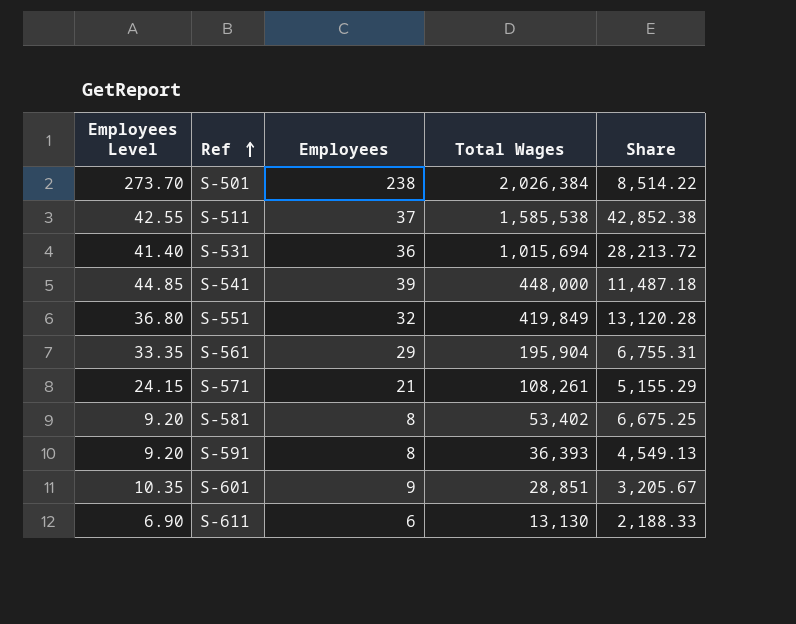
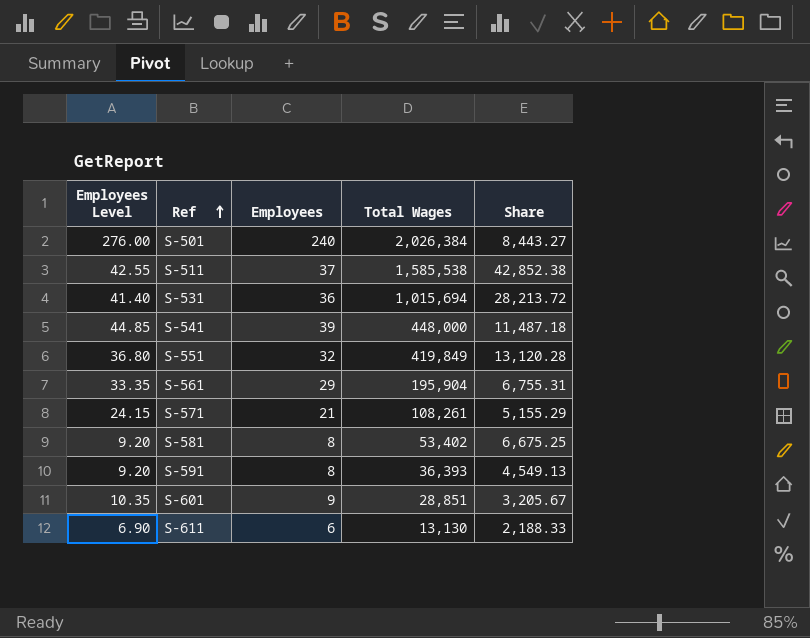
S-501 | Employees Level: 273.70 -> 276.00
S-501 | Employees: 238 -> 240
S-501 | Share: 8,514.22 -> 8,443.27

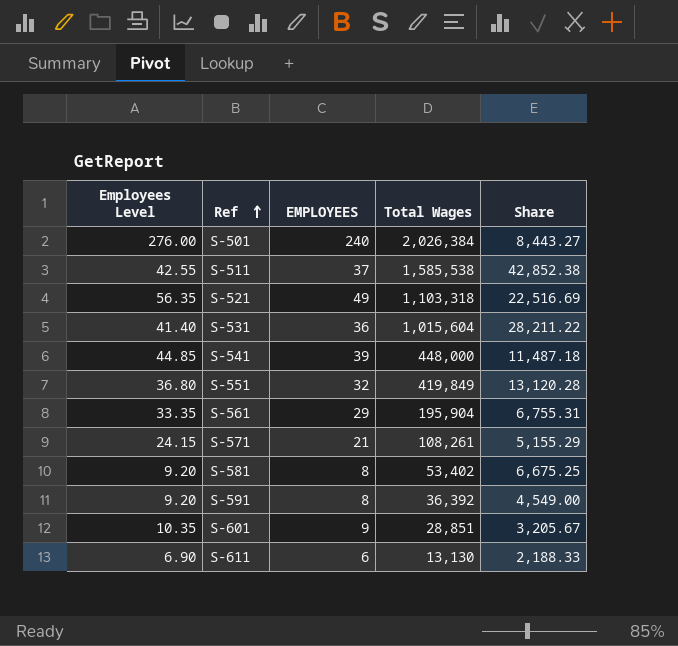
column name: Employees -> EMPLOYEES
row S-521: none -> 56.35 | 49 | 1,103,318 | 22,516.69
S-531 | Total Wages: 1,015,694 -> 1,015,604
S-531 | Share: 28,213.72 -> 28,211.22
S-591 | Total Wages: 36,393 -> 36,392
S-591 | Share: 4,549.13 -> 4,549.00

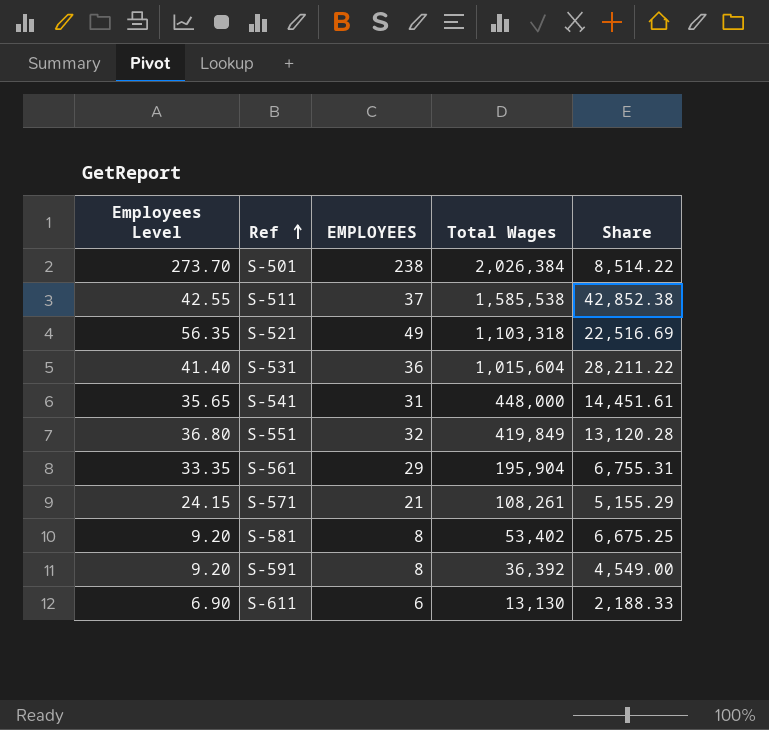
row S-601: 10.35 | 9 | 28,851 | 3,205.67 -> none
S-501 | Employees Level: 276.00 -> 273.70
S-501 | EMPLOYEES: 240 -> 238
S-501 | Share: 8,443.27 -> 8,514.22
S-541 | Employees Level: 44.85 -> 35.65
S-541 | EMPLOYEES: 39 -> 31
S-541 | Share: 11,487.18 -> 14,451.61

